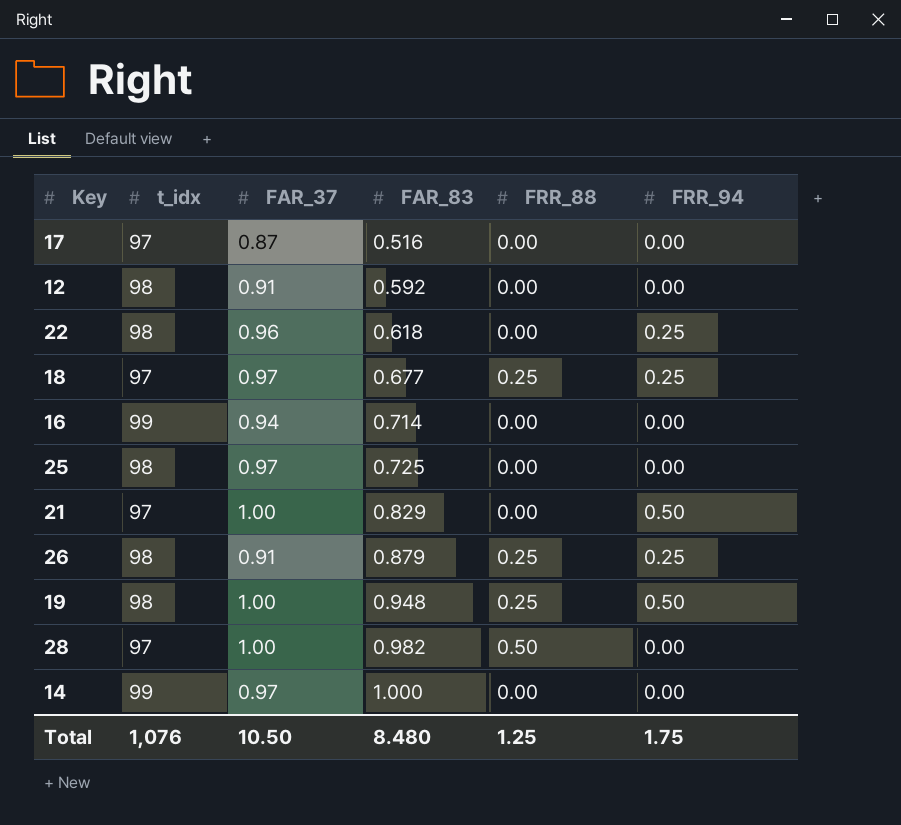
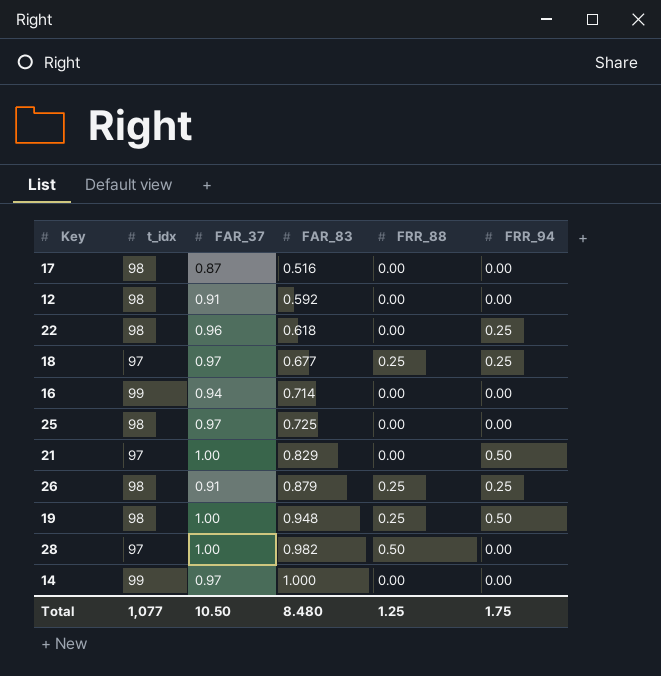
17 | t_idx: 97 -> 98
Total | t_idx: 1,076 -> 1,077

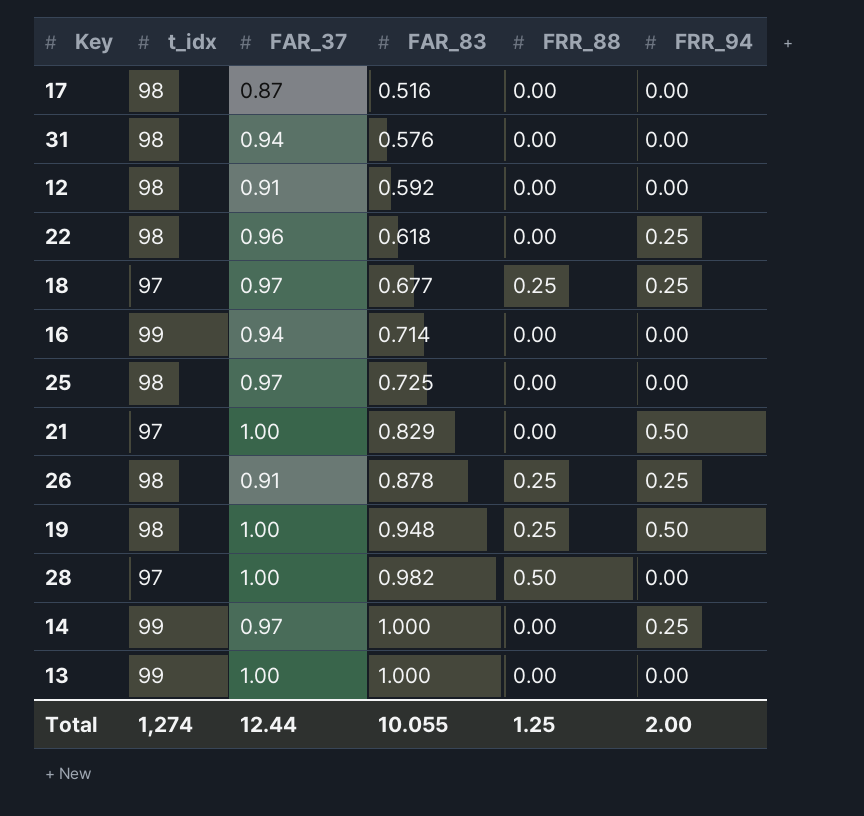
row 31: none -> 98 | 0.94 | 0.576 | 0.00 | 0.00
26 | FAR_83: 0.879 -> 0.878
14 | FRR_94: 0.00 -> 0.25
row 13: none -> 99 | 1.00 | 1.000 | 0.00 | 0.00
Total | t_idx: 1,077 -> 1,274
Total | FAR_37: 10.50 -> 12.44
Total | FAR_83: 8.480 -> 10.055
Total | FRR_94: 1.75 -> 2.00

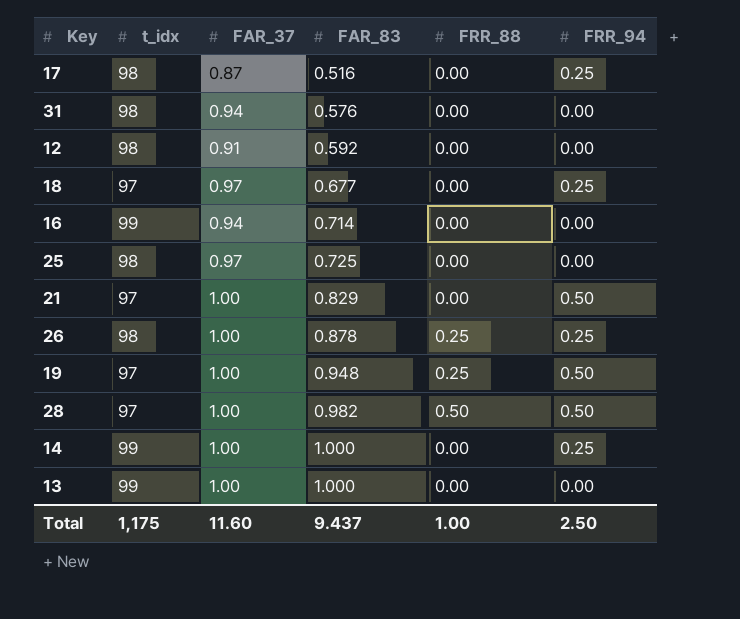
row 22: 98 | 0.96 | 0.618 | 0.00 | 0.25 -> none
17 | FRR_94: 0.00 -> 0.25
18 | FRR_88: 0.25 -> 0.00
26 | FAR_37: 0.91 -> 1.00
19 | t_idx: 98 -> 97
28 | FRR_94: 0.00 -> 0.50
14 | FAR_37: 0.97 -> 1.00
Total | t_idx: 1,274 -> 1,175
Total | FAR_37: 12.44 -> 11.60
Total | FAR_83: 10.055 -> 9.437
Total | FRR_88: 1.25 -> 1.00
Total | FRR_94: 2.00 -> 2.50

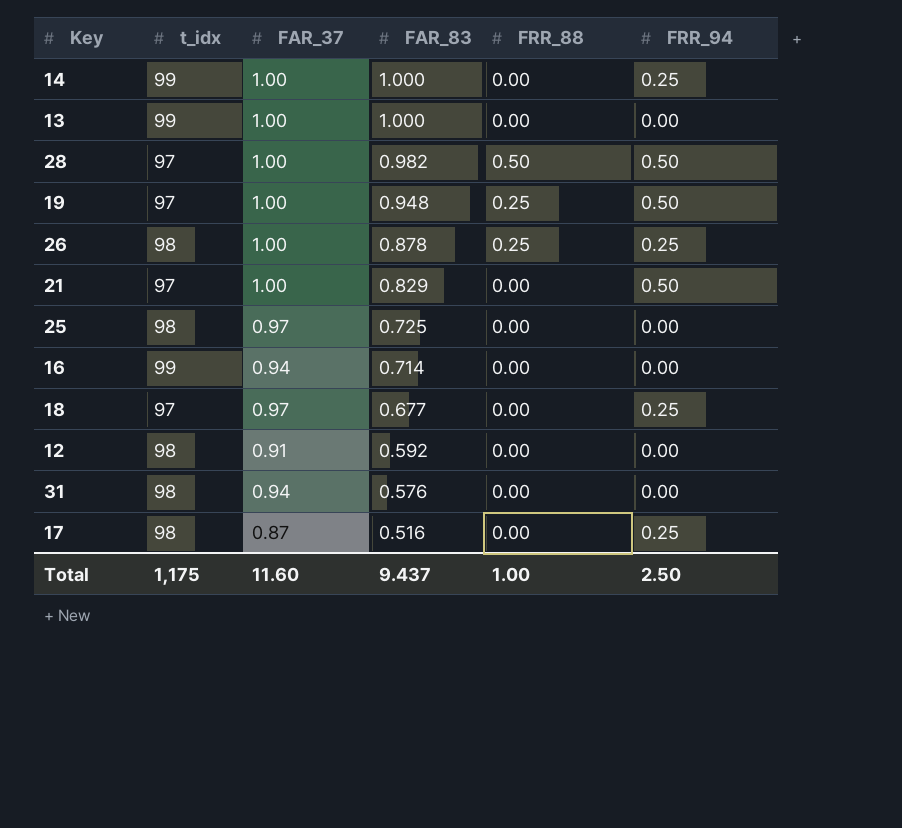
row order: FAR_83 ascending -> FAR_83 descending

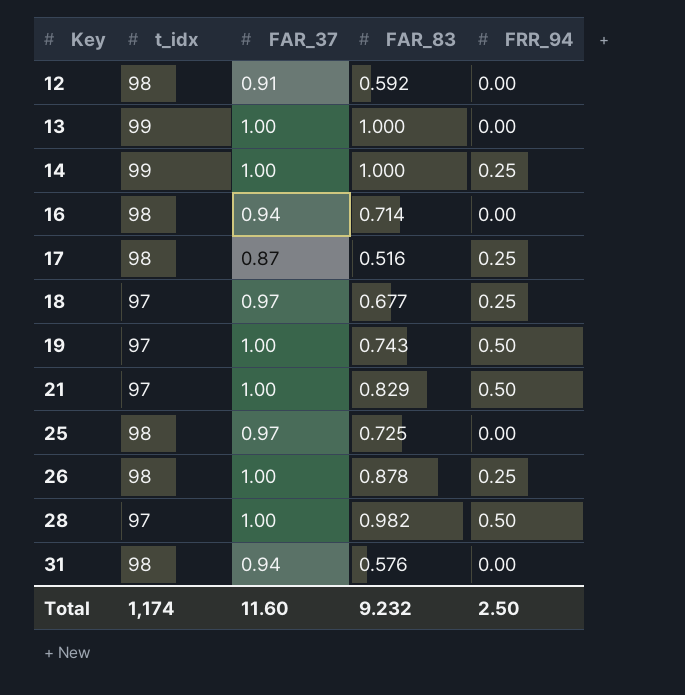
row order: FAR_83 descending -> Key ascending
column FRR_88 | position: 5 -> none
16 | t_idx: 99 -> 98
19 | FAR_83: 0.948 -> 0.743
Total | t_idx: 1,175 -> 1,174
Total | FAR_83: 9.437 -> 9.232

